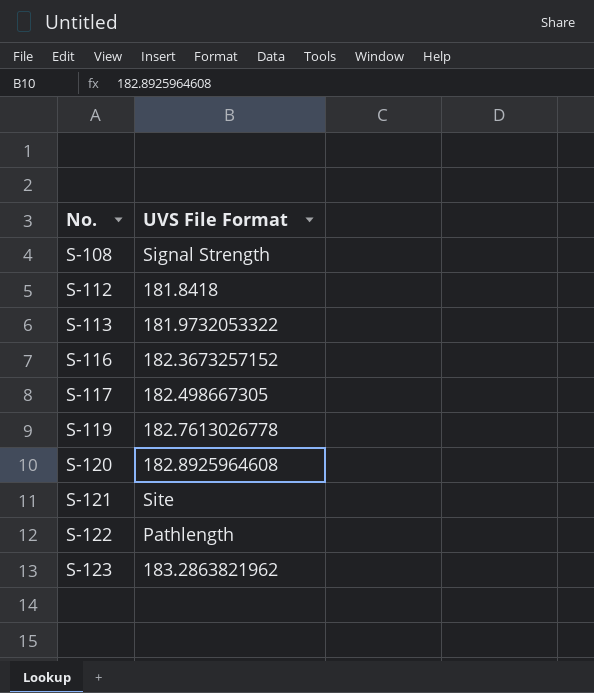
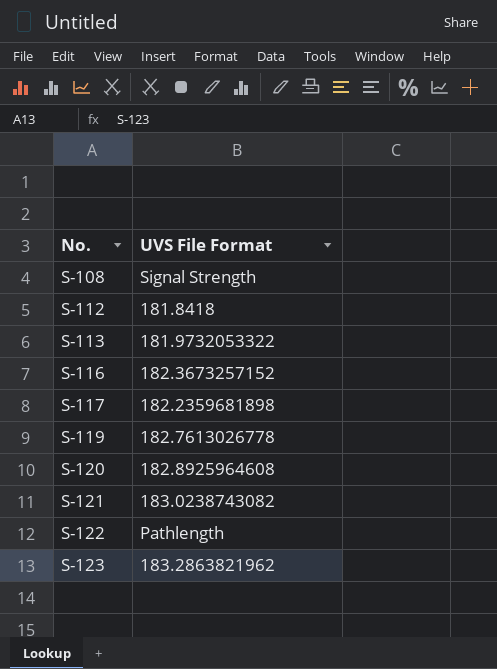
S-117 | UVS File Format: 182.498667305 -> 182.2359681898
S-121 | UVS File Format: Site -> 183.0238743082

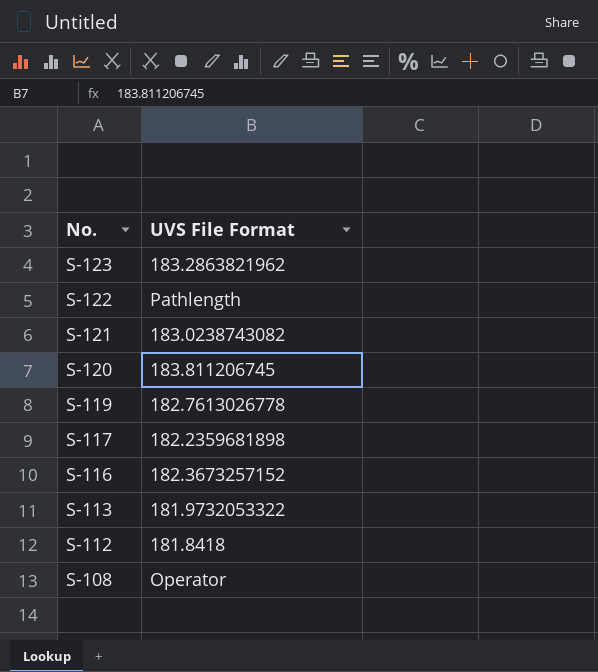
row order: No. ascending -> No. descending
S-120 | UVS File Format: 182.8925964608 -> 183.811206745
S-108 | UVS File Format: Signal Strength -> Operator

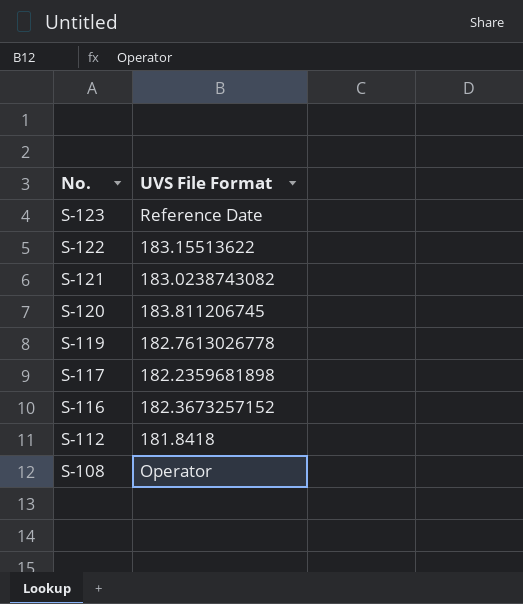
row S-113: 181.9732053322 -> none
S-123 | UVS File Format: 183.2863821962 -> Reference Date
S-122 | UVS File Format: Pathlength -> 183.15513622

